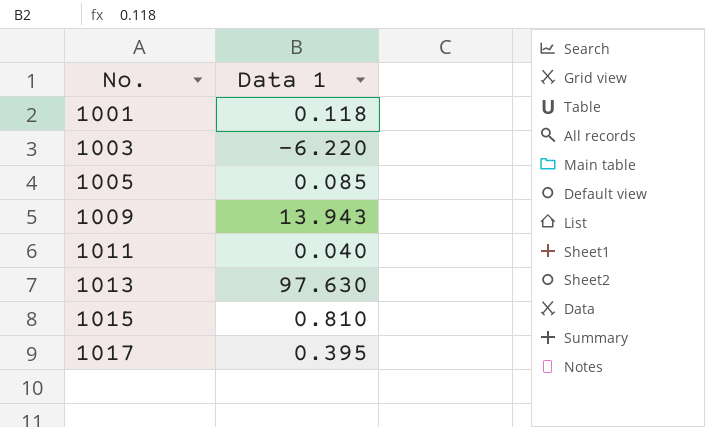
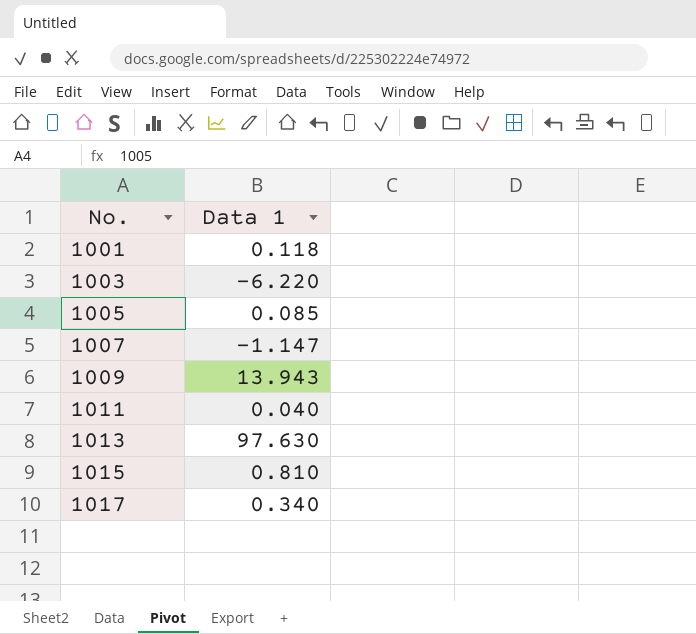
row 1007: none -> -1.147
1017 | Data 1: 0.395 -> 0.340

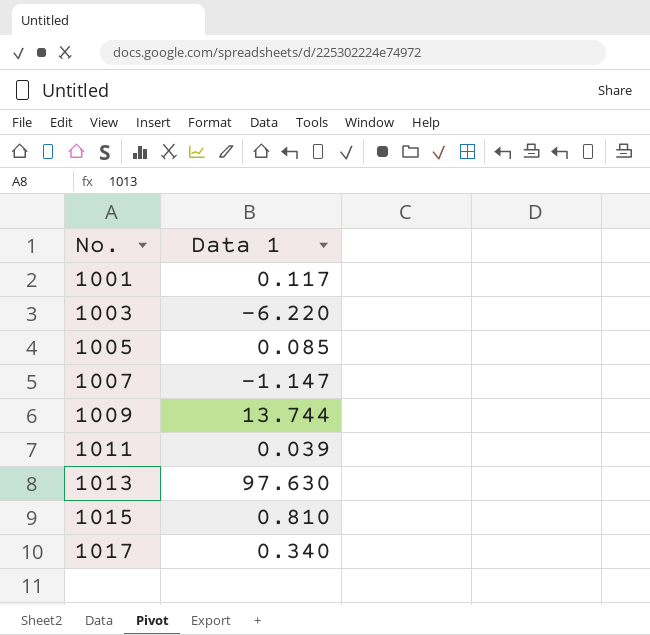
1001 | Data 1: 0.118 -> 0.117
1009 | Data 1: 13.943 -> 13.744
1011 | Data 1: 0.040 -> 0.039

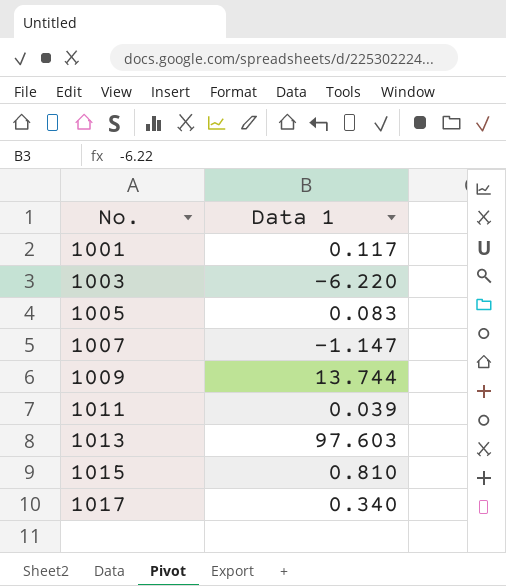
1005 | Data 1: 0.085 -> 0.083
1013 | Data 1: 97.630 -> 97.603

